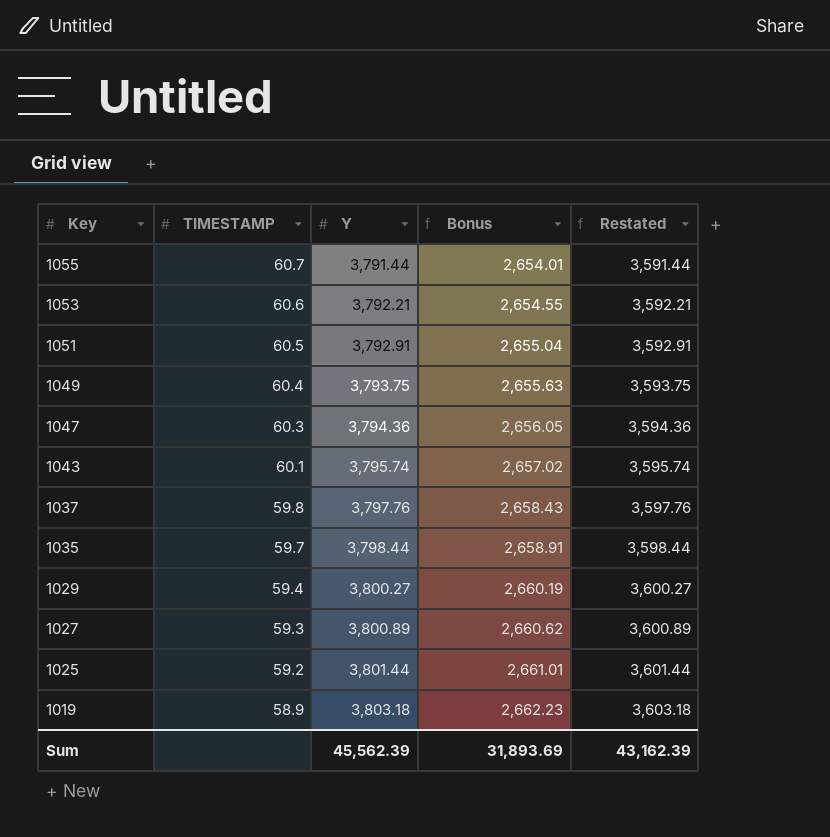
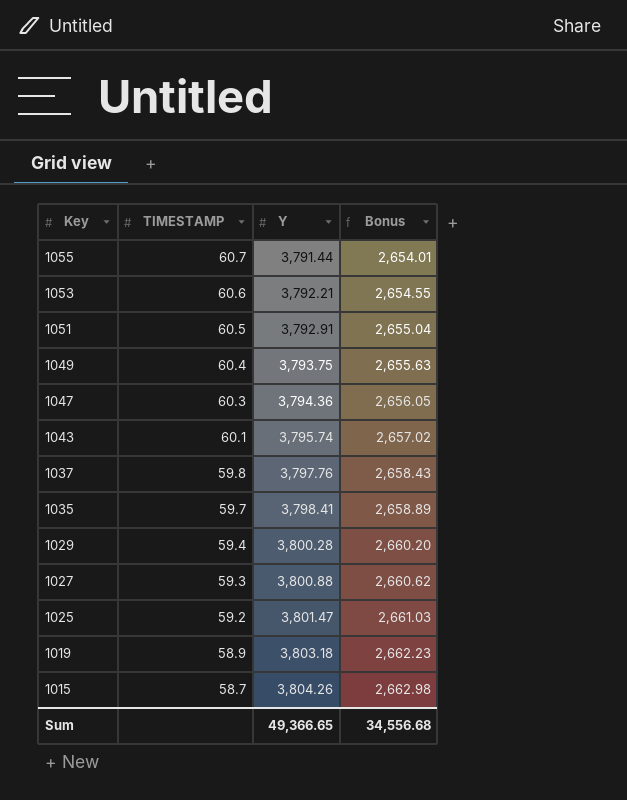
column Restated | formula: [Y] - 200 -> none
1035 | Y: 3,798.44 -> 3,798.41
1035 | Bonus: 2,658.91 -> 2,658.89
1029 | Y: 3,800.27 -> 3,800.28
1029 | Bonus: 2,660.19 -> 2,660.20
1027 | Y: 3,800.89 -> 3,800.88
1025 | Y: 3,801.44 -> 3,801.47
1025 | Bonus: 2,661.01 -> 2,661.03
row 1015: none -> 58.7 | 3,804.26 | 2,662.98
Sum | Y: 45,562.39 -> 49,366.65
Sum | Bonus: 31,893.69 -> 34,556.68

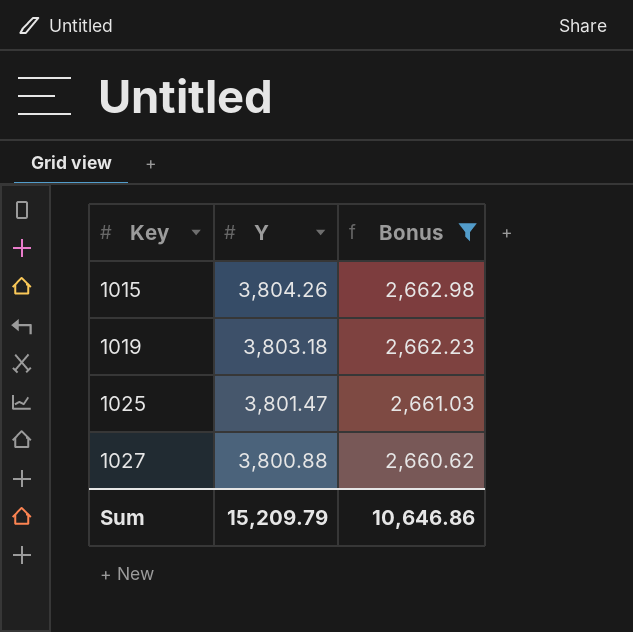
filter: none -> Bonus >= 2,660.62
row order: Key descending -> Key ascending
column TIMESTAMP | position: 2 -> none
Sum | Y: 49,366.65 -> 15,209.79
Sum | Bonus: 34,556.68 -> 10,646.86

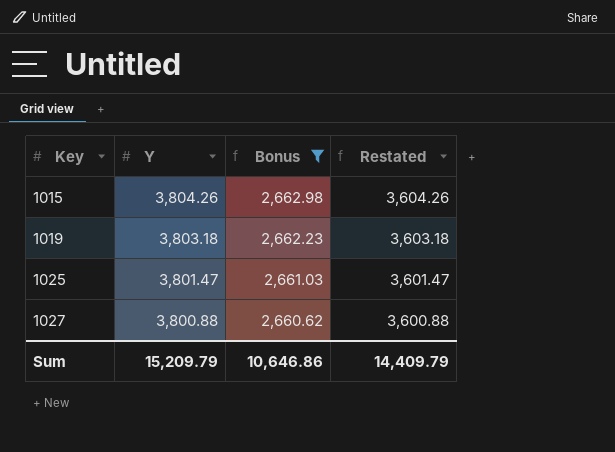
column Restated | formula: none -> [Y] - 200

